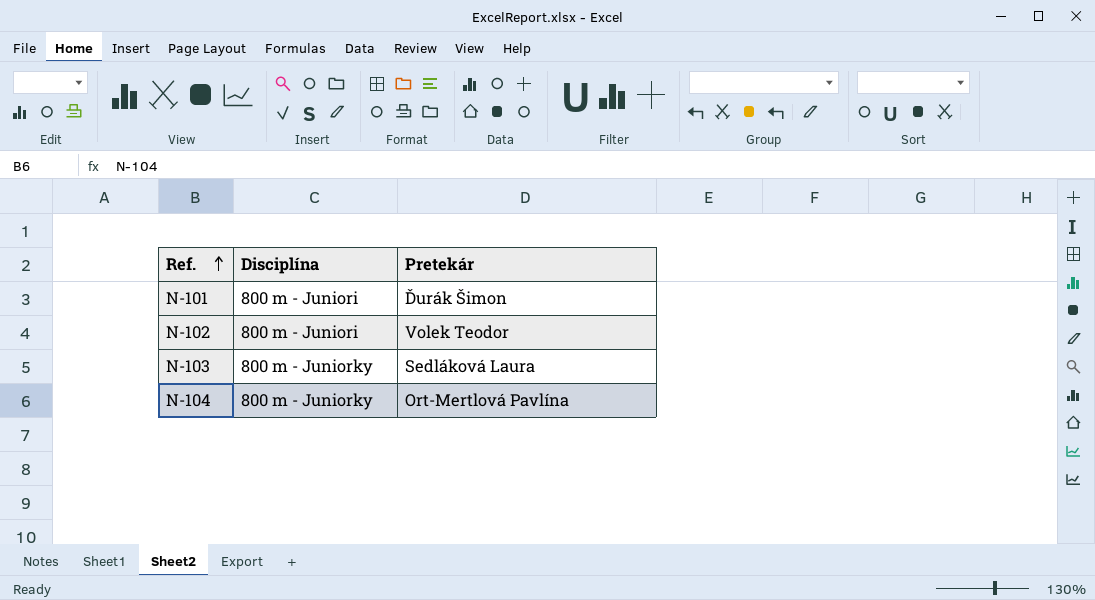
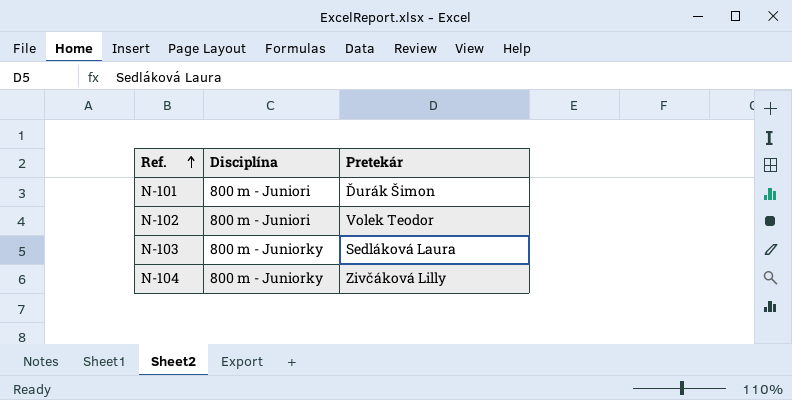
N-104 | Pretekár: Ort-Mertlová Pavlína -> Zivčáková Lilly

